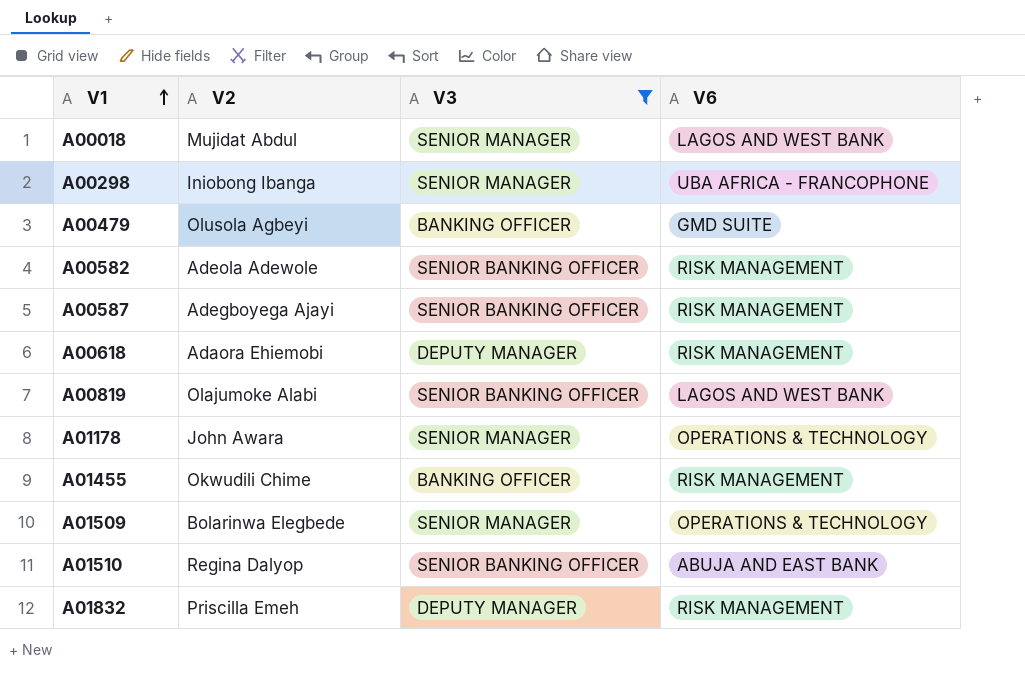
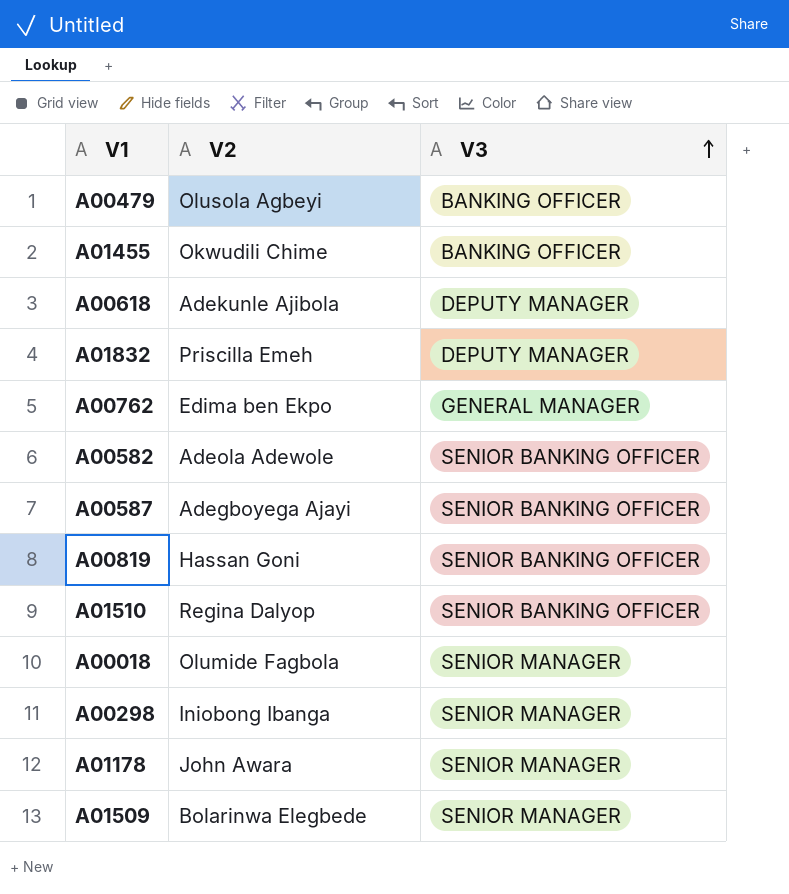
filter: V3 != GENERAL MANAGER -> none
row order: V1 ascending -> V3 ascending
column V6 | position: 4 -> none
A00618 | V2: Adaora Ehiemobi -> Adekunle Ajibola
A00819 | V2: Olajumoke Alabi -> Hassan Goni
A00018 | V2: Mujidat Abdul -> Olumide Fagbola

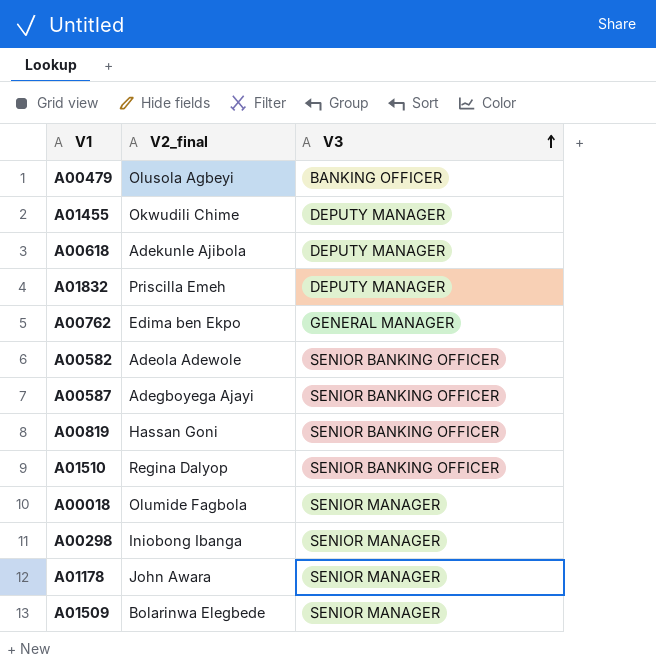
column name: V2 -> V2_final
A01455 | V3: BANKING OFFICER -> DEPUTY MANAGER

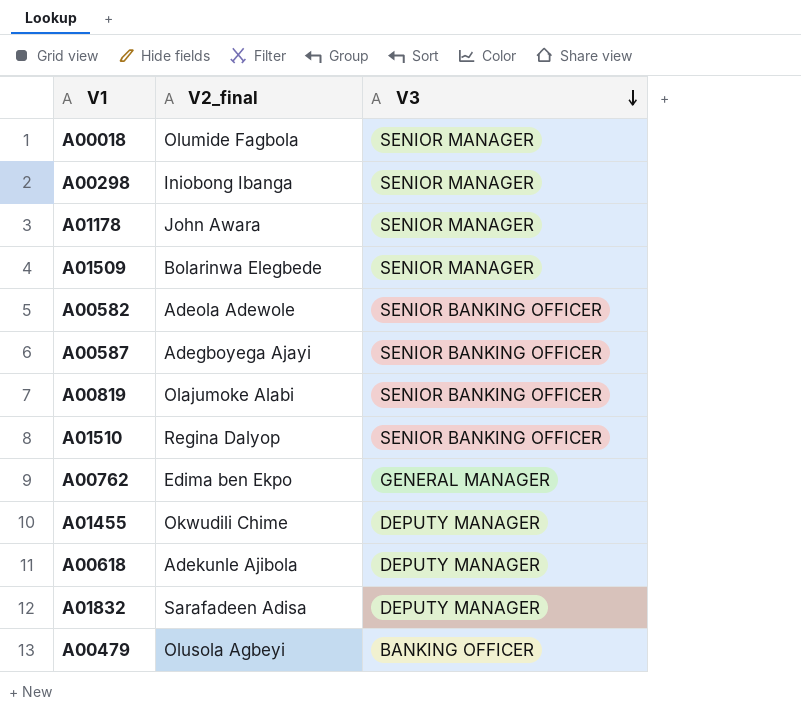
row order: V3 ascending -> V3 descending
A00819 | V2_final: Hassan Goni -> Olajumoke Alabi
A01832 | V2_final: Priscilla Emeh -> Sarafadeen Adisa

